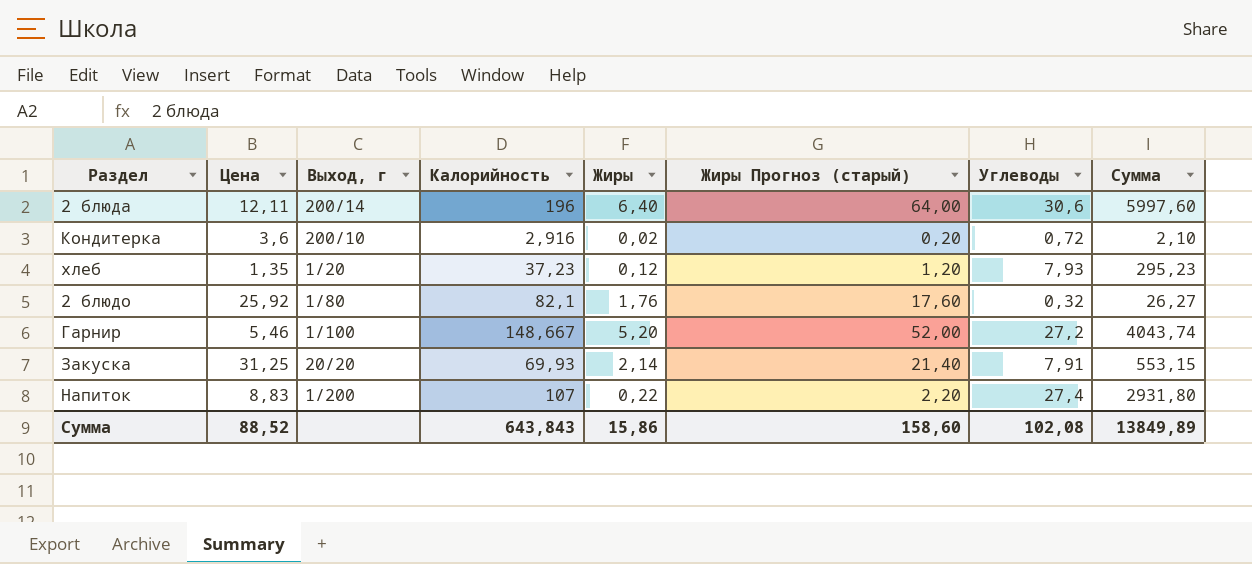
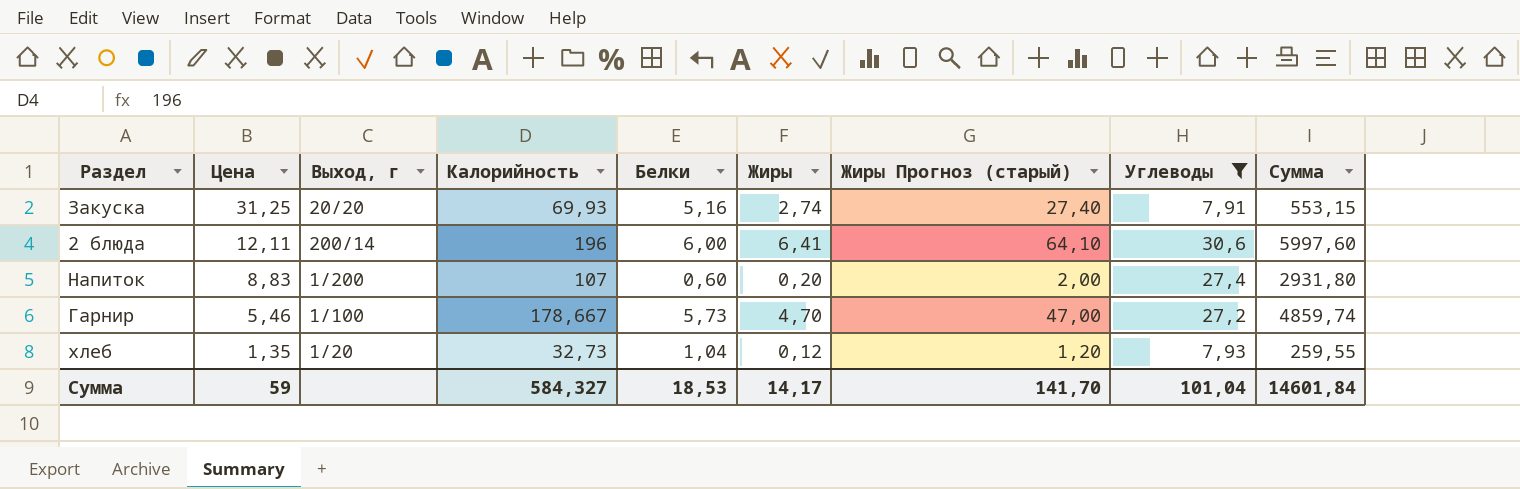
filter: none -> Углеводы >= 7,91
row order: none -> Цена descending
column Белки | position: none -> 5
Закуска | Жиры: 2,14 -> 2,74
Закуска | Жиры Прогноз (старый): 21,40 -> 27,40
2 блюда | Жиры: 6,40 -> 6,41
2 блюда | Жиры Прогноз (старый): 64,00 -> 64,10
Напиток | Жиры: 0,22 -> 0,20
Напиток | Жиры Прогноз (старый): 2,20 -> 2,00
Гарнир | Калорийность: 148,667 -> 178,667
Гарнир | Жиры: 5,20 -> 4,70
Гарнир | Жиры Прогноз (старый): 52,00 -> 47,00
Гарнир | Сумма: 4043,74 -> 4859,74
хлеб | Калорийность: 37,23 -> 32,73
хлеб | Сумма: 295,23 -> 259,55
Сумма | Цена: 88,52 -> 59
Сумма | Калорийность: 643,843 -> 584,327
Сумма | Жиры: 15,86 -> 14,17
Сумма | Жиры Прогноз (старый): 158,60 -> 141,70
Сумма | Углеводы: 102,08 -> 101,04
Сумма | Сумма: 13849,89 -> 14601,84

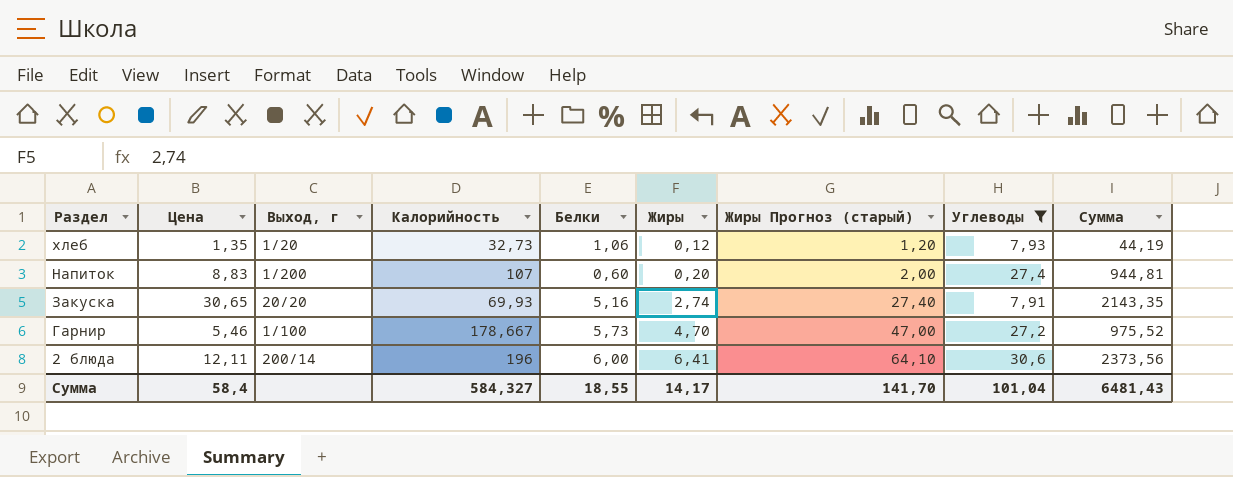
row order: Цена descending -> Раздел descending
column Сумма | formula: [Калорийность] * [Углеводы] -> [Цена] * [Калорийность]
хлеб | Белки: 1,04 -> 1,06
Закуска | Цена: 31,25 -> 30,65
Сумма | Цена: 59 -> 58,4
Сумма | Белки: 18,53 -> 18,55
Сумма | Сумма: 14601,84 -> 6481,43

